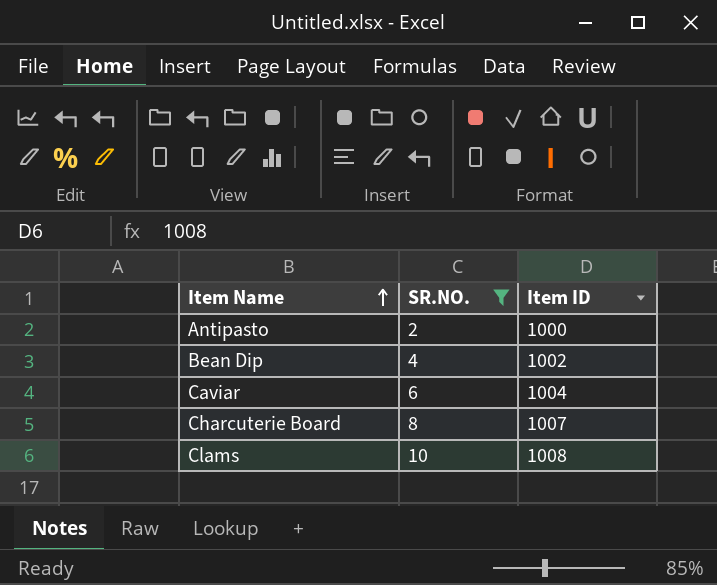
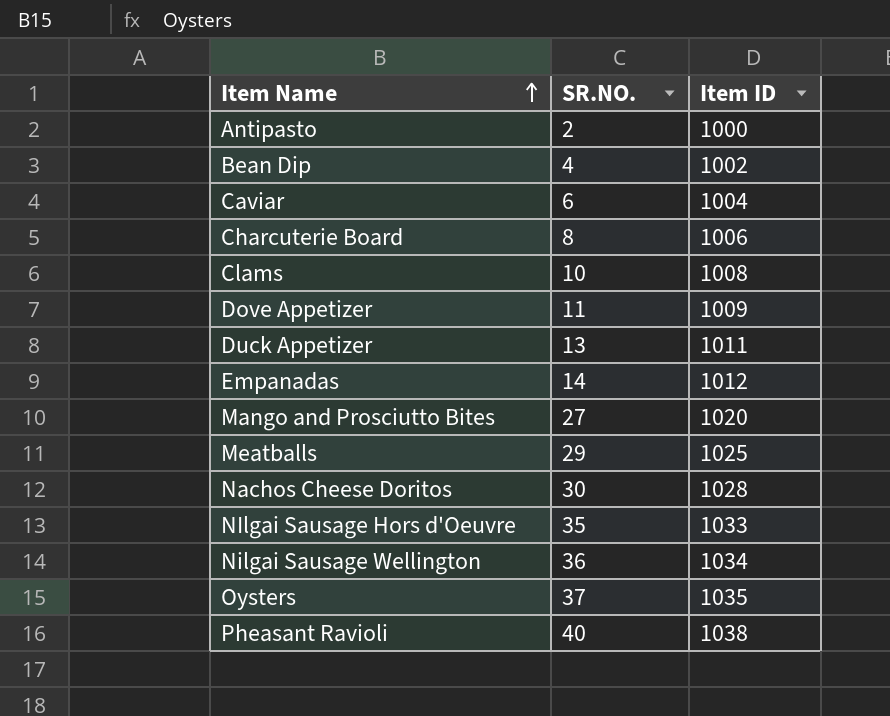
filter: SR.NO. <= 10 -> none
Charcuterie Board | Item ID: 1007 -> 1006

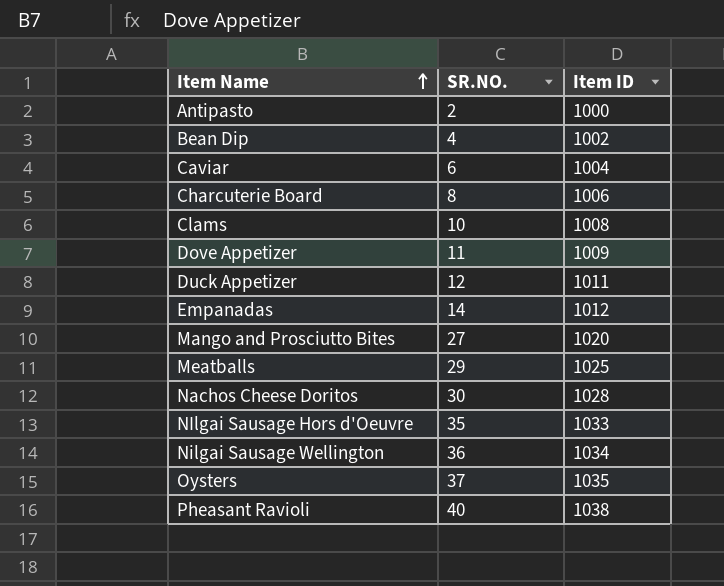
Duck Appetizer | SR.NO.: 13 -> 12

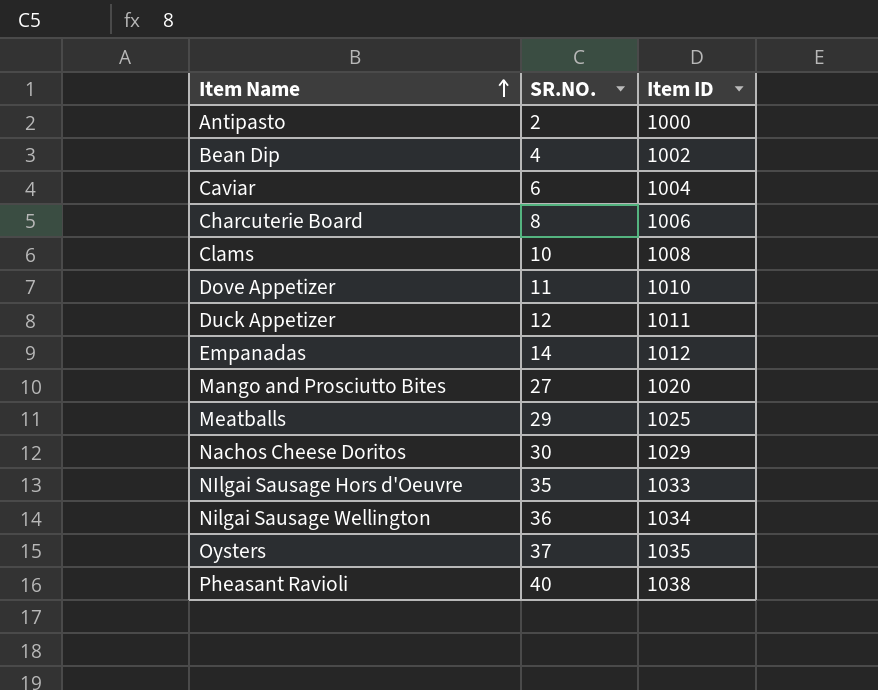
Dove Appetizer | Item ID: 1009 -> 1010
Nachos Cheese Doritos | Item ID: 1028 -> 1029

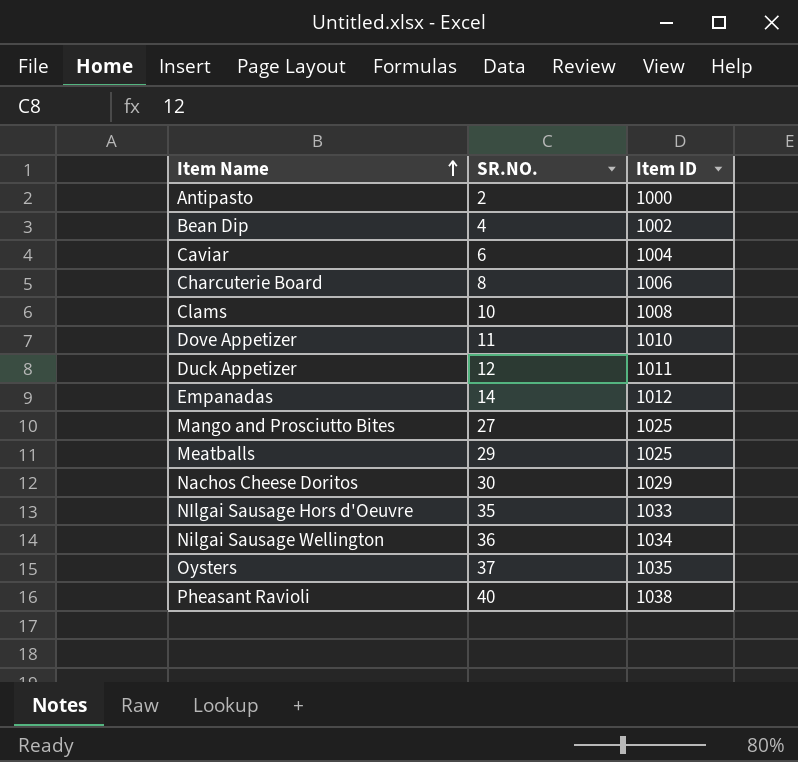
Mango and Prosciutto Bites | Item ID: 1020 -> 1025

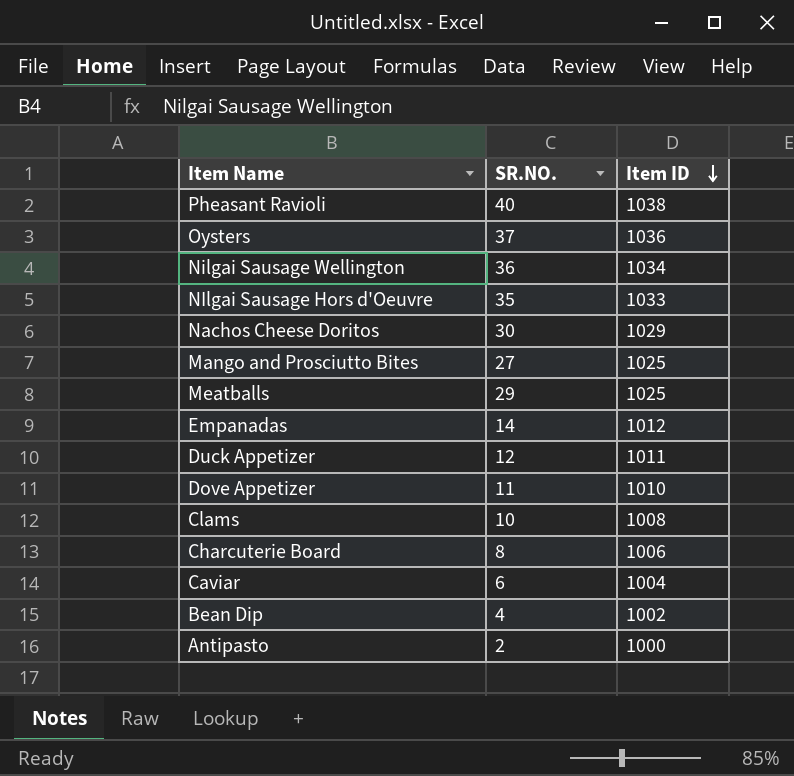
row order: Item Name ascending -> Item ID descending
Oysters | Item ID: 1035 -> 1036

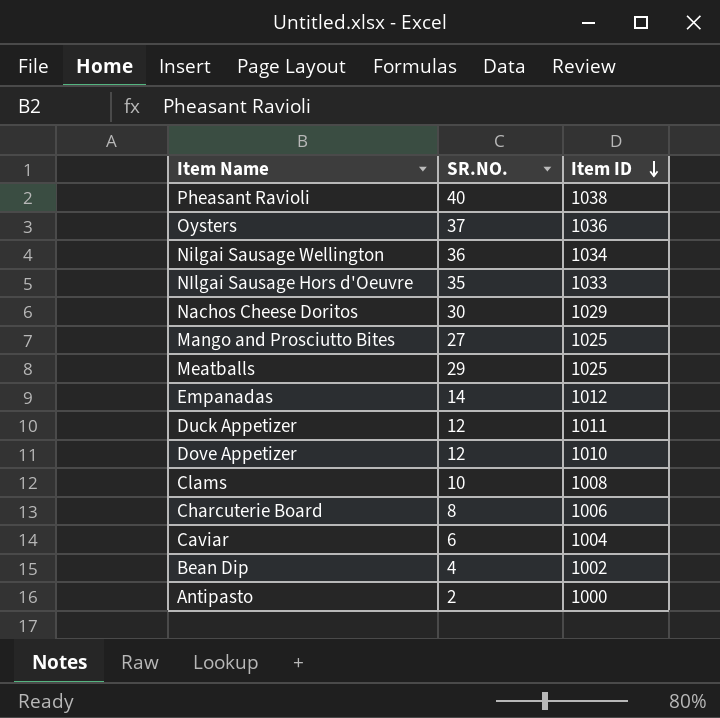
Dove Appetizer | SR.NO.: 11 -> 12

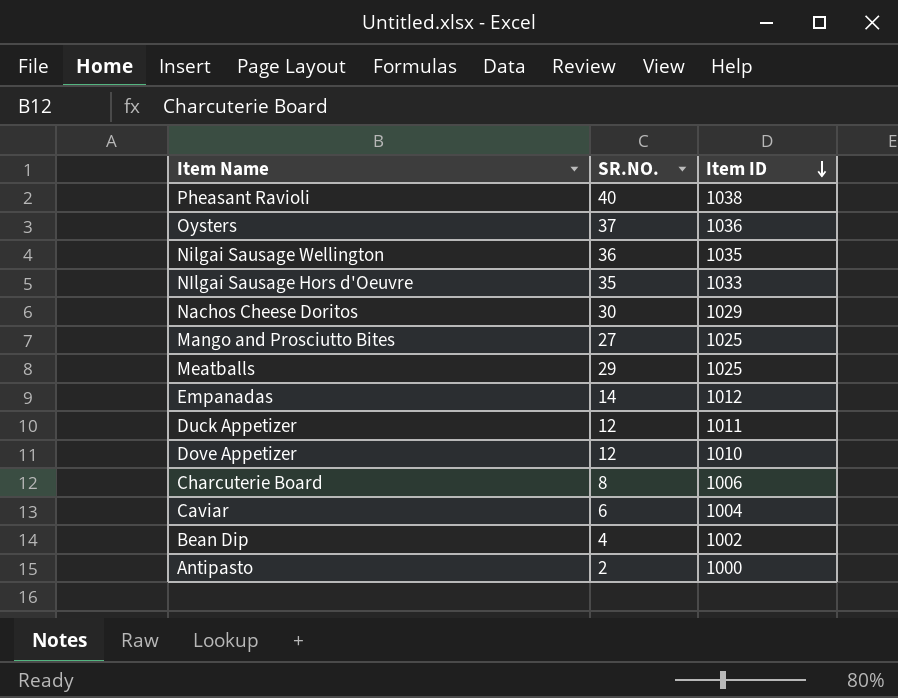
row Clams: 10 | 1008 -> none
Nilgai Sausage Wellington | Item ID: 1034 -> 1035

